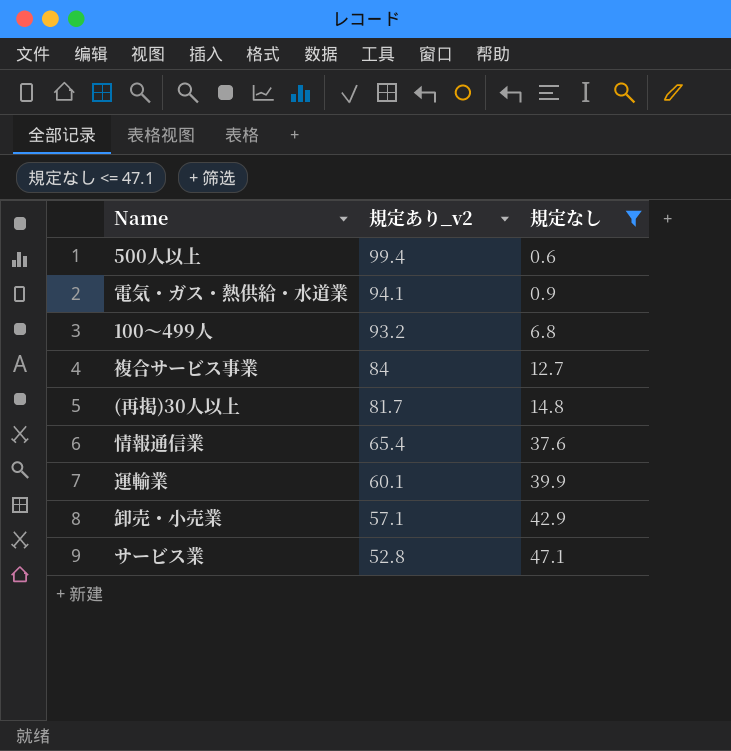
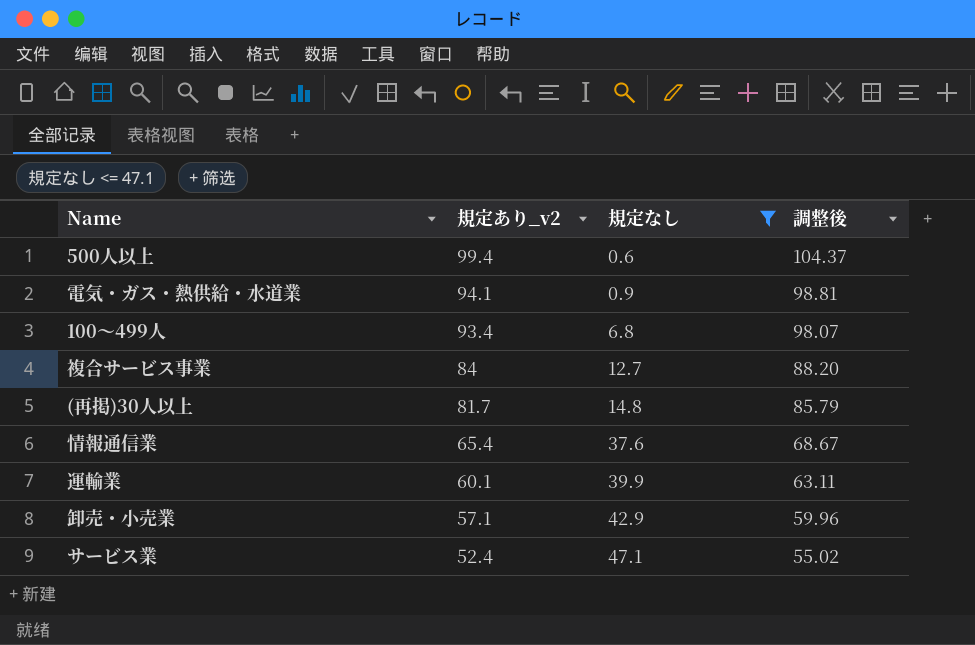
column 調整後 | formula: none -> [規定あり_v2] * 1.05
100～499人 | 規定あり_v2: 93.2 -> 93.4
サービス業 | 規定あり_v2: 52.8 -> 52.4

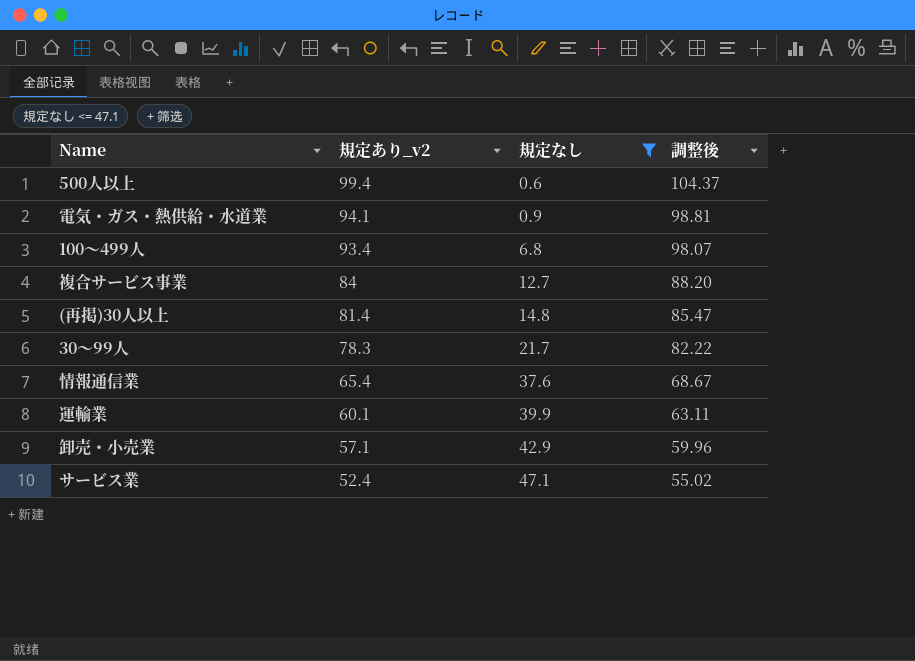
(再掲)30人以上 | 規定あり_v2: 81.7 -> 81.4
(再掲)30人以上 | 調整後: 85.79 -> 85.47
row 30～99人: none -> 78.3 | 21.7 | 82.22

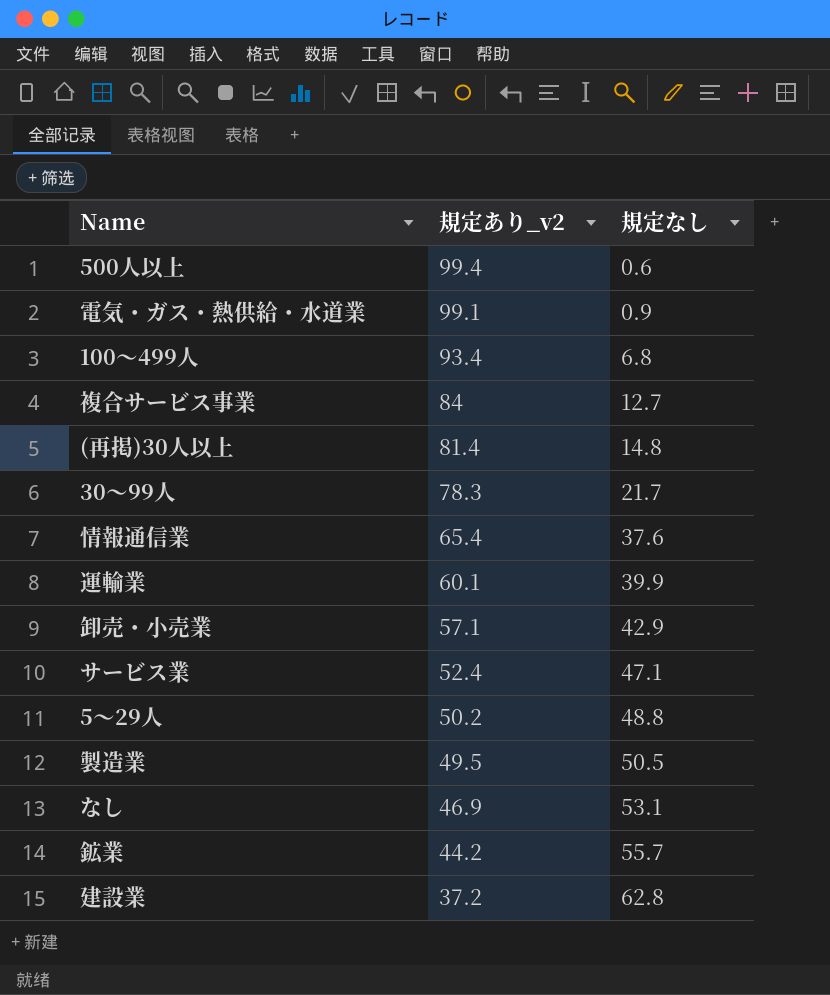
filter: 規定なし <= 47.1 -> none
column 調整後 | formula: [規定あり_v2] * 1.05 -> none
電気・ガス・熱供給・水道業 | 規定あり_v2: 94.1 -> 99.1

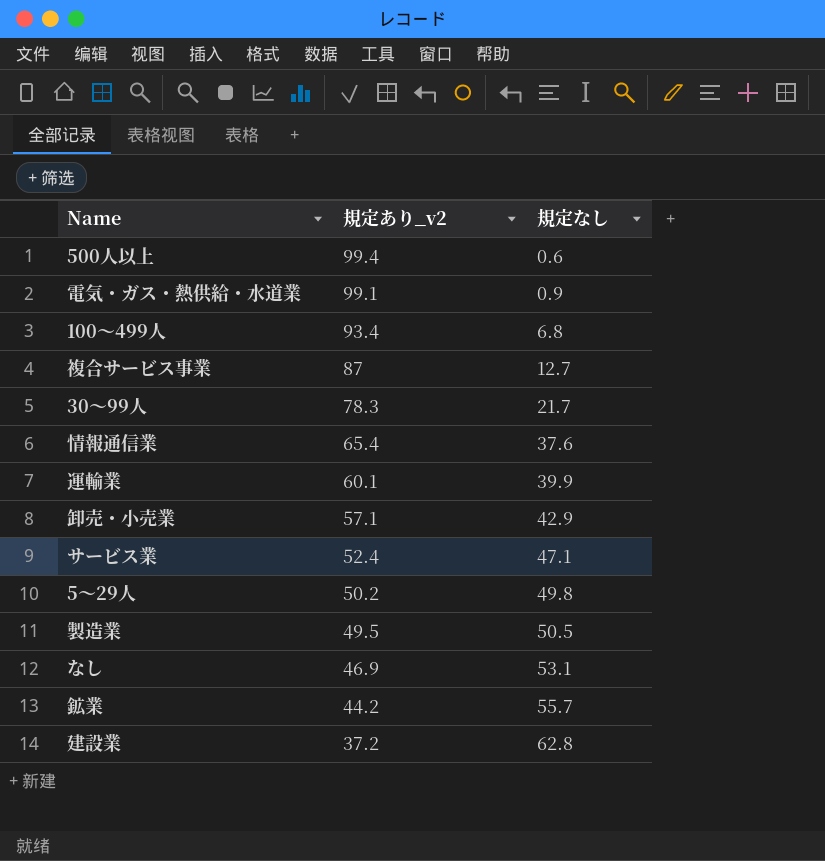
row (再掲)30人以上: 81.4 | 14.8 -> none
複合サービス事業 | 規定あり_v2: 84 -> 87
5～29人 | 規定なし: 48.8 -> 49.8

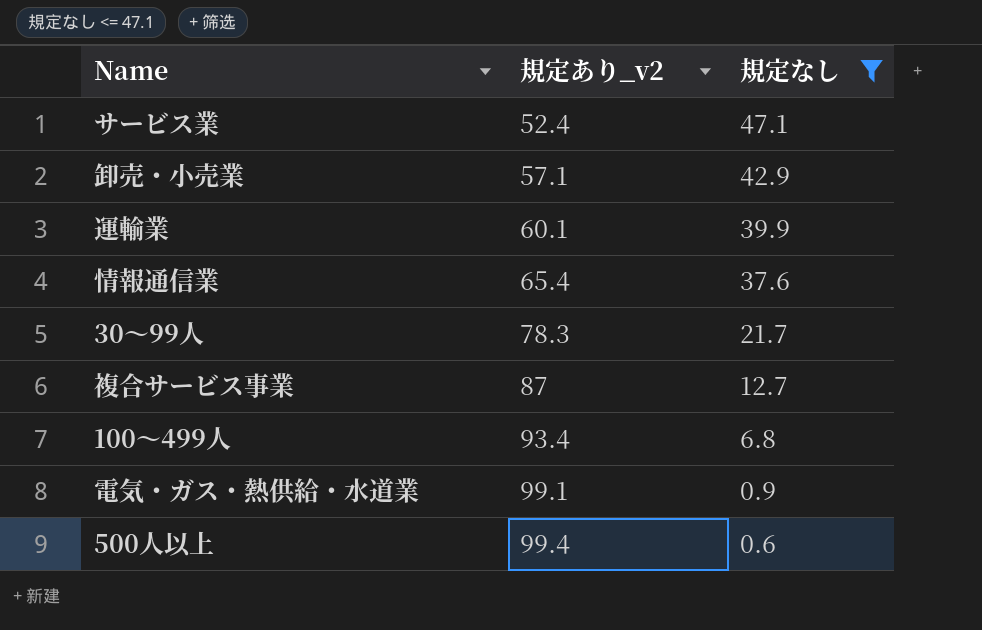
filter: none -> 規定なし <= 47.1
row order: 規定あり_v2 descending -> 規定あり_v2 ascending

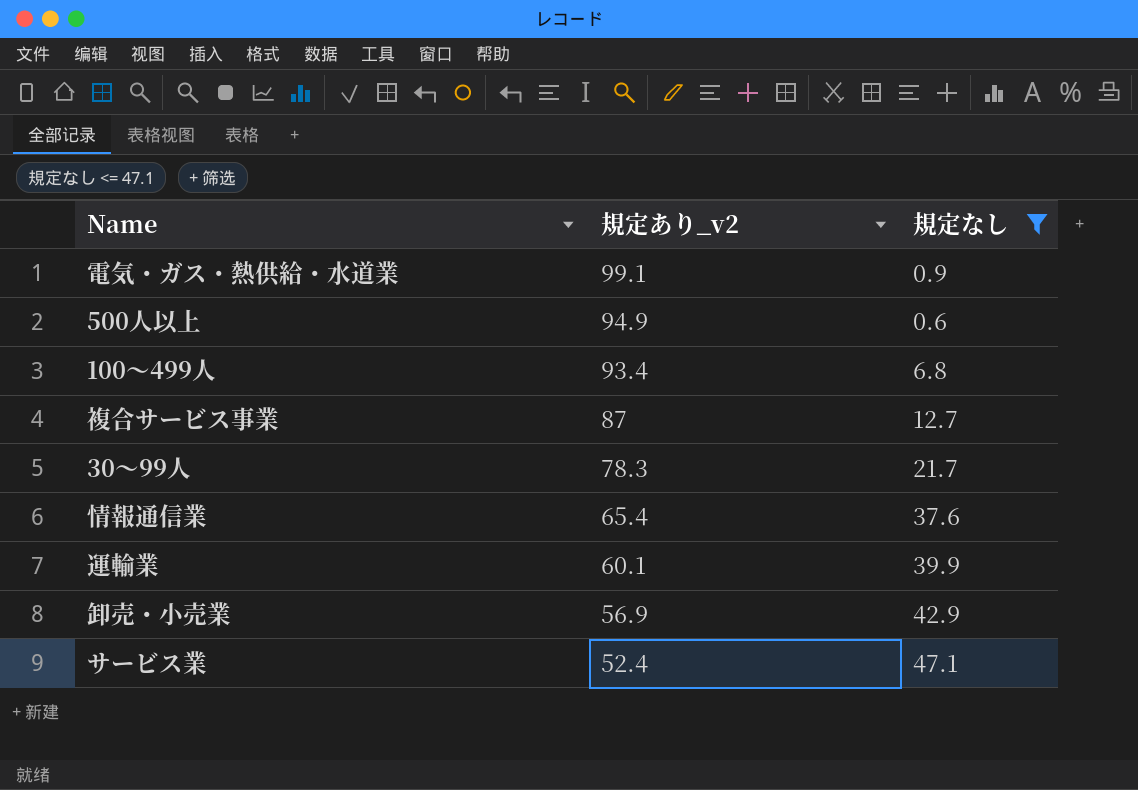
row order: 規定あり_v2 ascending -> 規定あり_v2 descending
500人以上 | 規定あり_v2: 99.4 -> 94.9
卸売・小売業 | 規定あり_v2: 57.1 -> 56.9

